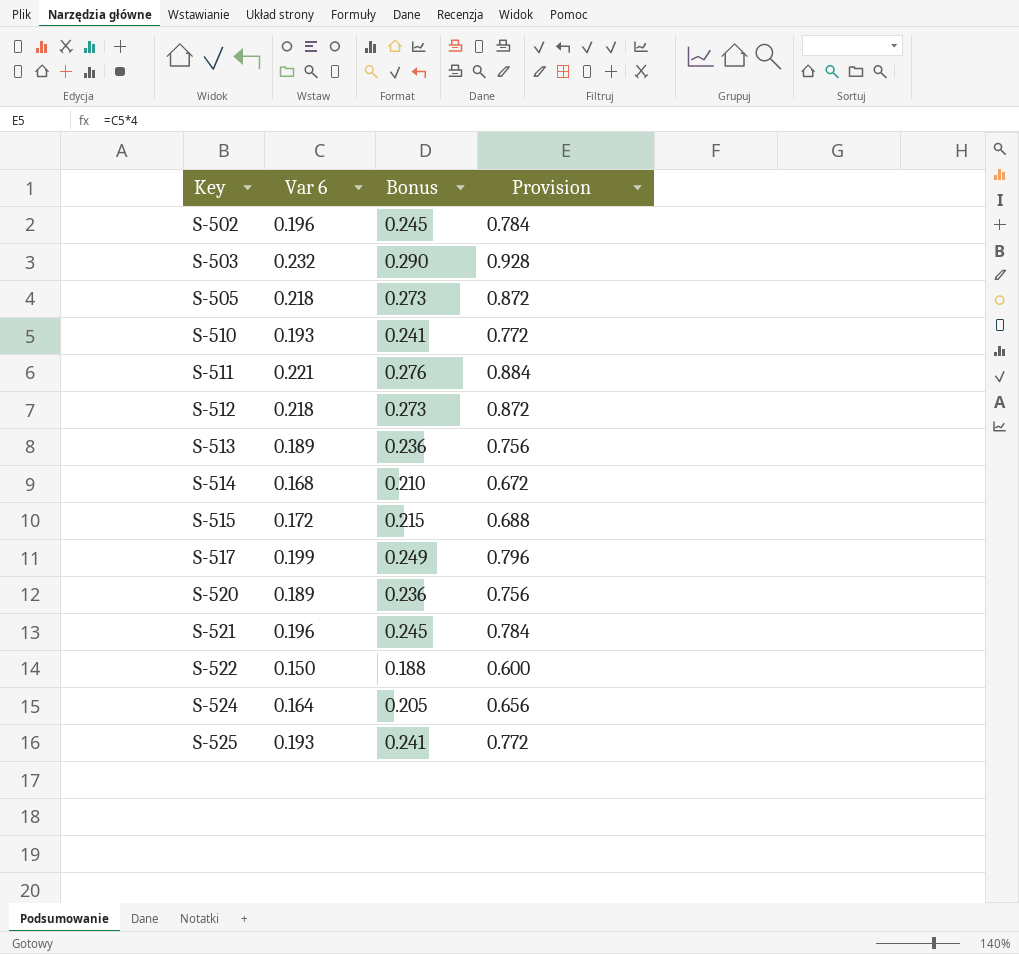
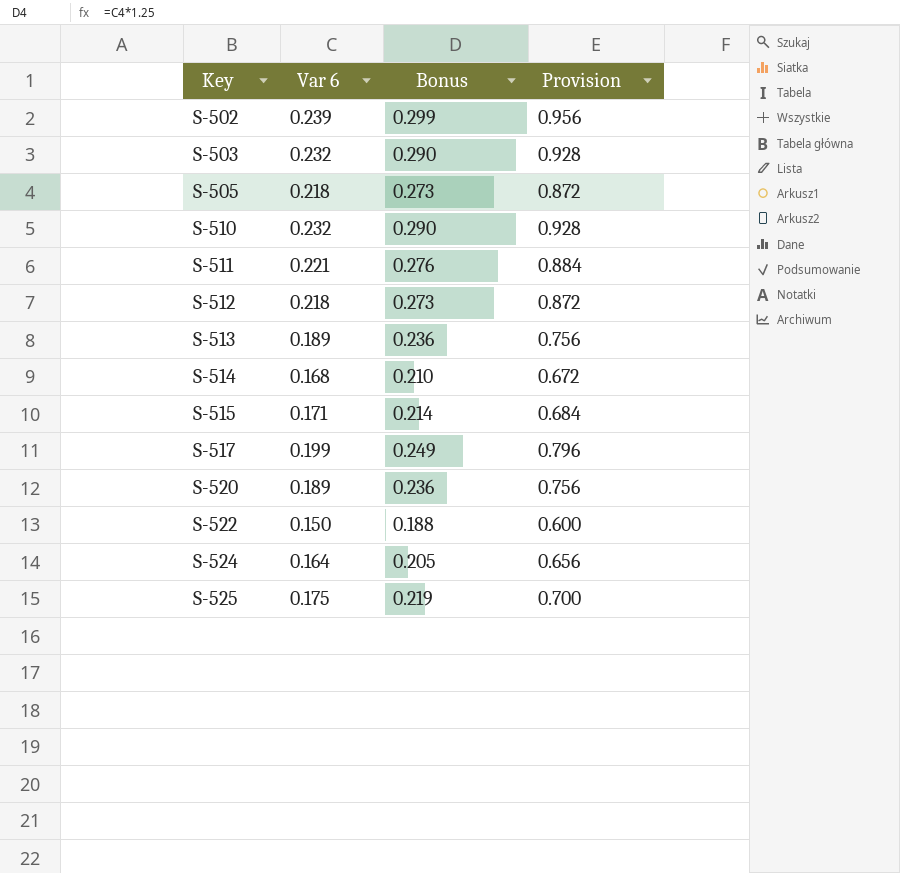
row S-521: 0.196 | 0.245 | 0.784 -> none
S-502 | Var 6: 0.196 -> 0.239
S-502 | Bonus: 0.245 -> 0.299
S-502 | Provision: 0.784 -> 0.956
S-510 | Var 6: 0.193 -> 0.232
S-510 | Bonus: 0.241 -> 0.290
S-510 | Provision: 0.772 -> 0.928
S-515 | Var 6: 0.172 -> 0.171
S-515 | Bonus: 0.215 -> 0.214
S-515 | Provision: 0.688 -> 0.684
S-525 | Var 6: 0.193 -> 0.175
S-525 | Bonus: 0.241 -> 0.219
S-525 | Provision: 0.772 -> 0.700

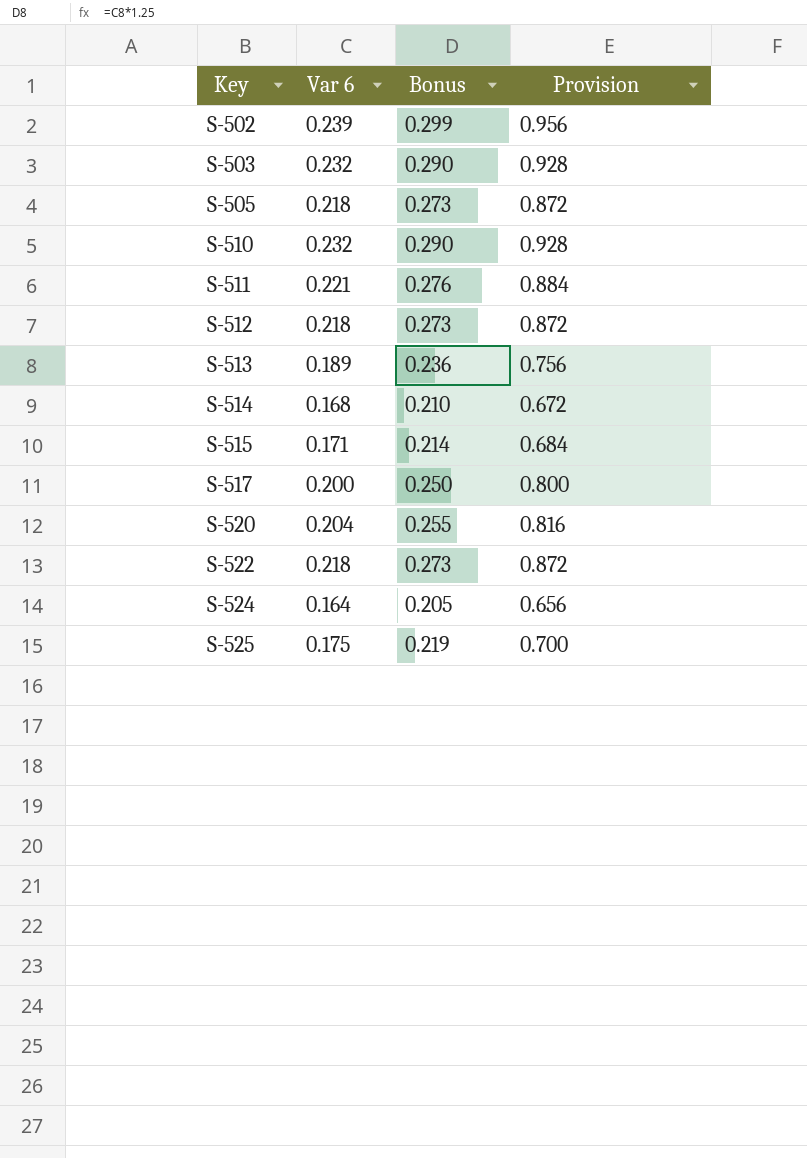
S-517 | Var 6: 0.199 -> 0.200
S-517 | Bonus: 0.249 -> 0.250
S-517 | Provision: 0.796 -> 0.800
S-520 | Var 6: 0.189 -> 0.204
S-520 | Bonus: 0.236 -> 0.255
S-520 | Provision: 0.756 -> 0.816
S-522 | Var 6: 0.150 -> 0.218
S-522 | Bonus: 0.188 -> 0.273
S-522 | Provision: 0.600 -> 0.872

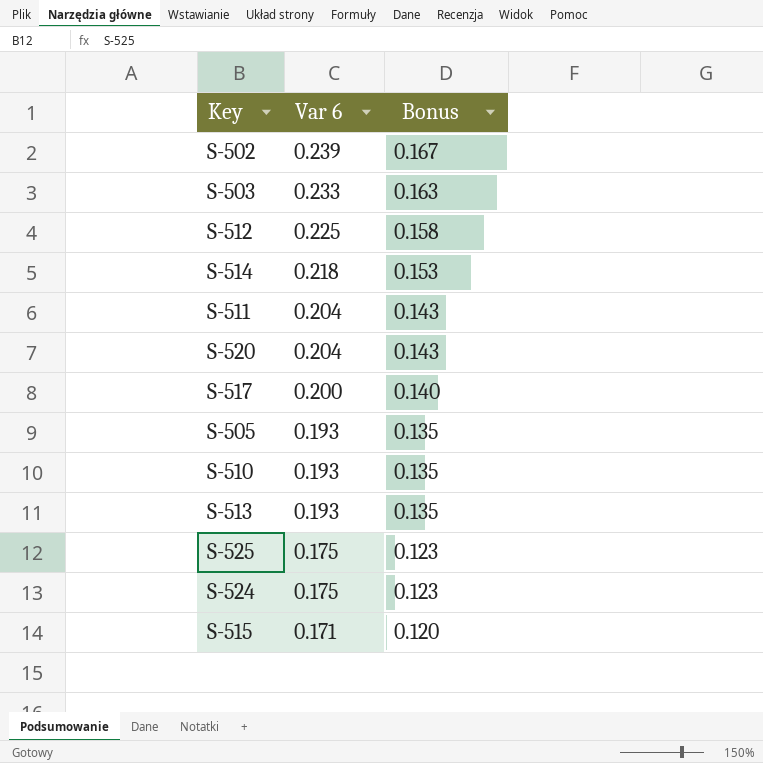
row order: Key ascending -> Var 6 descending
column Provision | formula: [Var 6] * 4 -> none
column Bonus | formula: [Var 6] * 1.25 -> [Var 6] * 0.7
row S-522: 0.218 | 0.273 | 0.872 -> none
S-503 | Var 6: 0.232 -> 0.233
S-512 | Var 6: 0.218 -> 0.225
S-514 | Var 6: 0.168 -> 0.218
S-511 | Var 6: 0.221 -> 0.204
S-505 | Var 6: 0.218 -> 0.193
S-510 | Var 6: 0.232 -> 0.193
S-513 | Var 6: 0.189 -> 0.193
S-524 | Var 6: 0.164 -> 0.175

